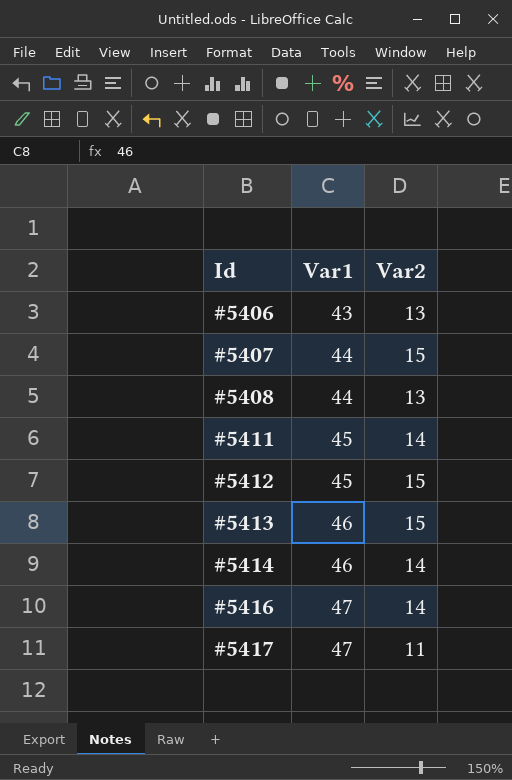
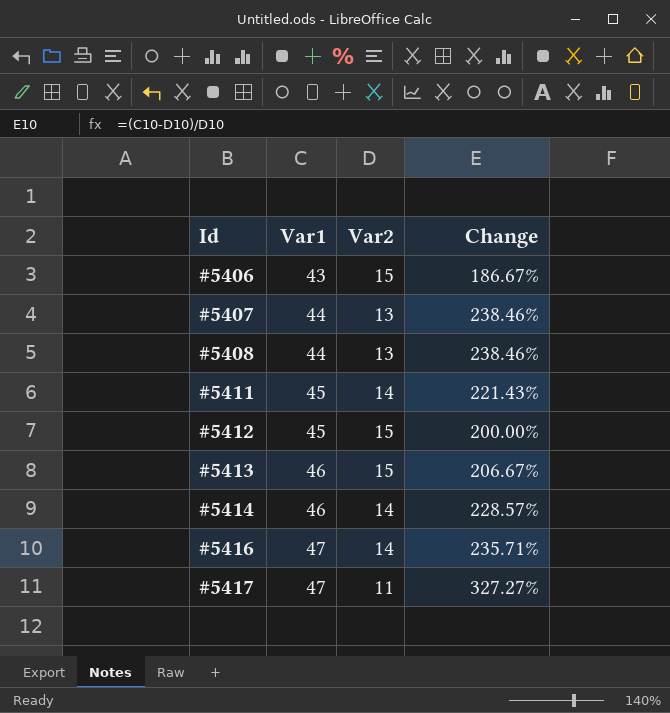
column Change | formula: none -> ([Var1] - [Var2]) / [Var2]
#5406 | Var2: 13 -> 15
#5407 | Var2: 15 -> 13

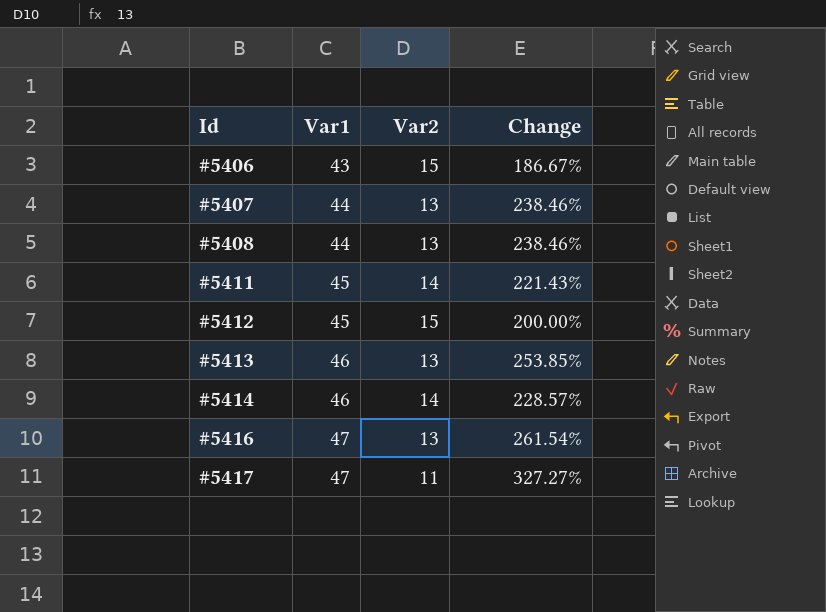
#5413 | Var2: 15 -> 13
#5413 | Change: 206.67% -> 253.85%
#5416 | Var2: 14 -> 13
#5416 | Change: 235.71% -> 261.54%

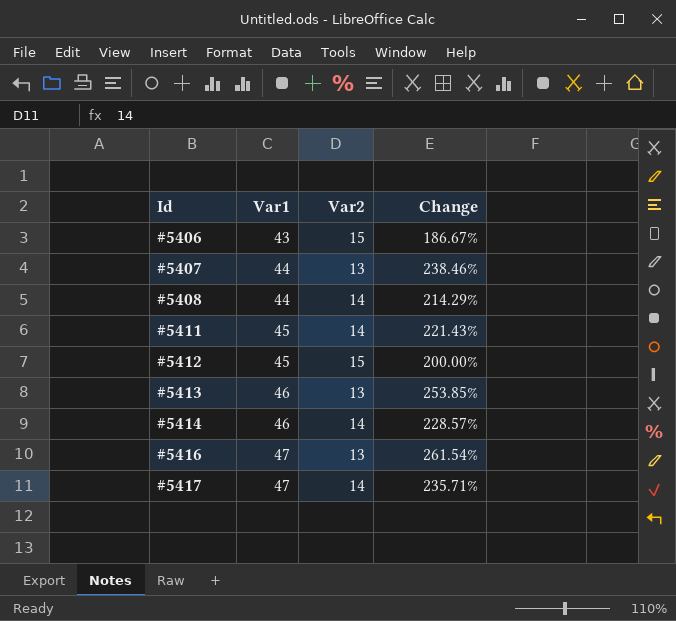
#5408 | Var2: 13 -> 14
#5408 | Change: 238.46% -> 214.29%
#5417 | Var2: 11 -> 14
#5417 | Change: 327.27% -> 235.71%

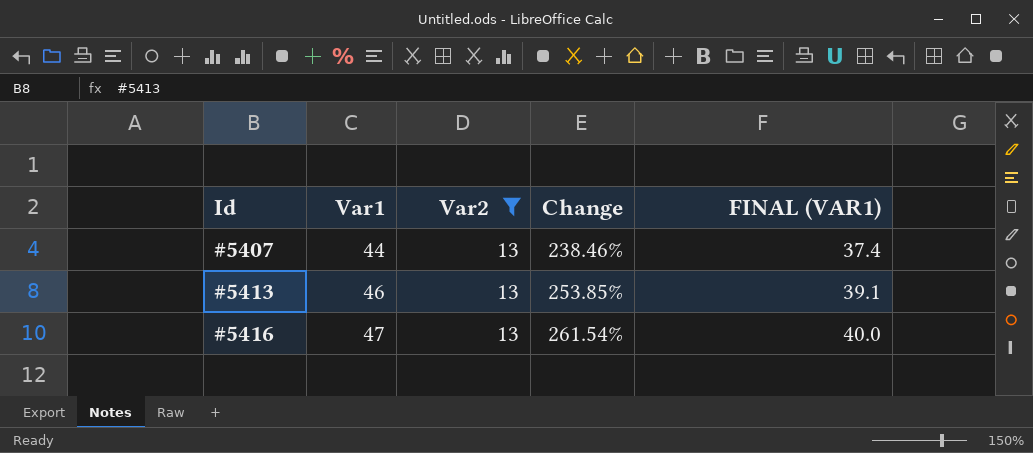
filter: none -> Var2 = 13
column FINAL (VAR1) | formula: none -> [Var1] * 0.85

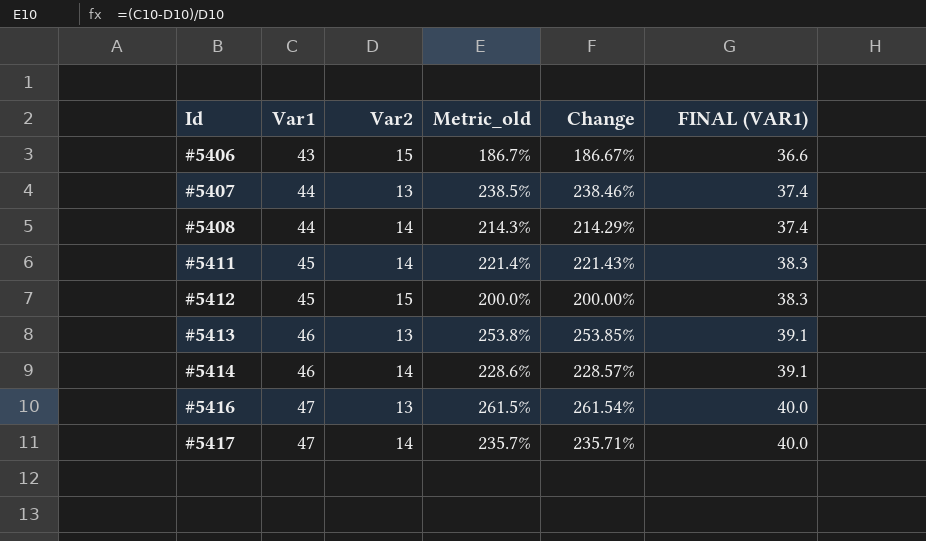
filter: Var2 = 13 -> none
column Metric_old | formula: none -> ([Var1] - [Var2]) / [Var2]

